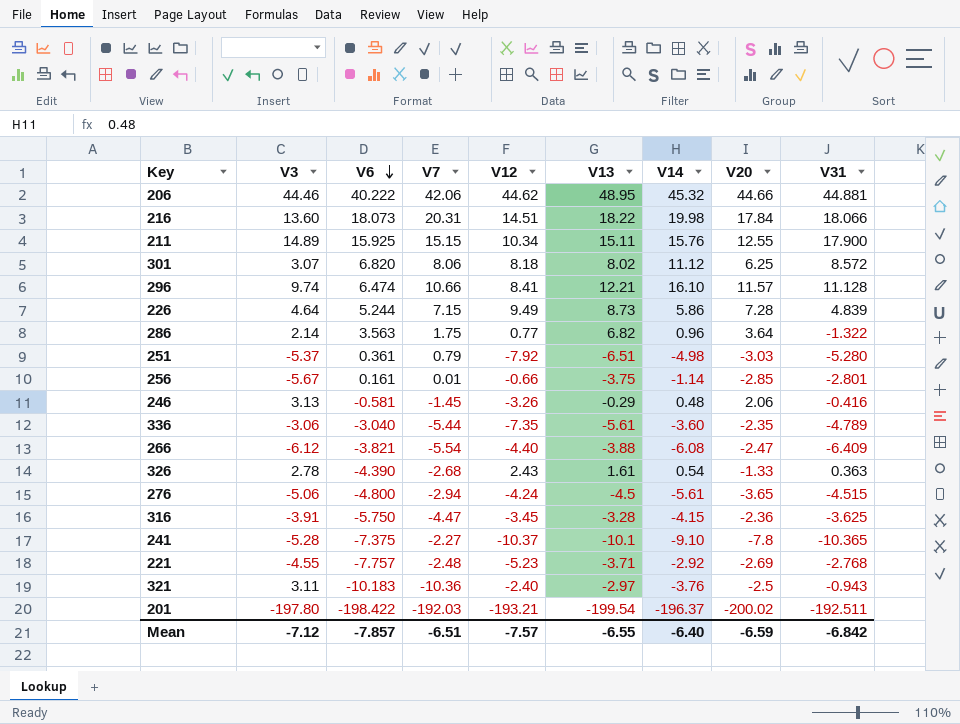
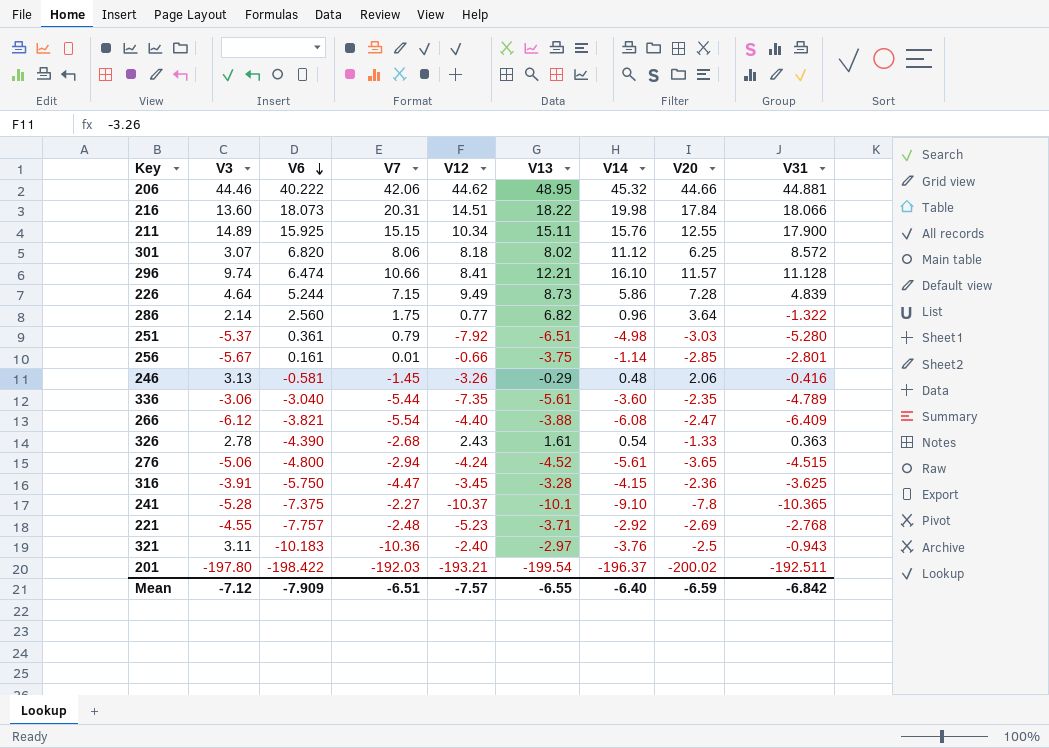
286 | V6: 3.563 -> 2.560
276 | V13: -4.5 -> -4.52
Mean | V6: -7.857 -> -7.909

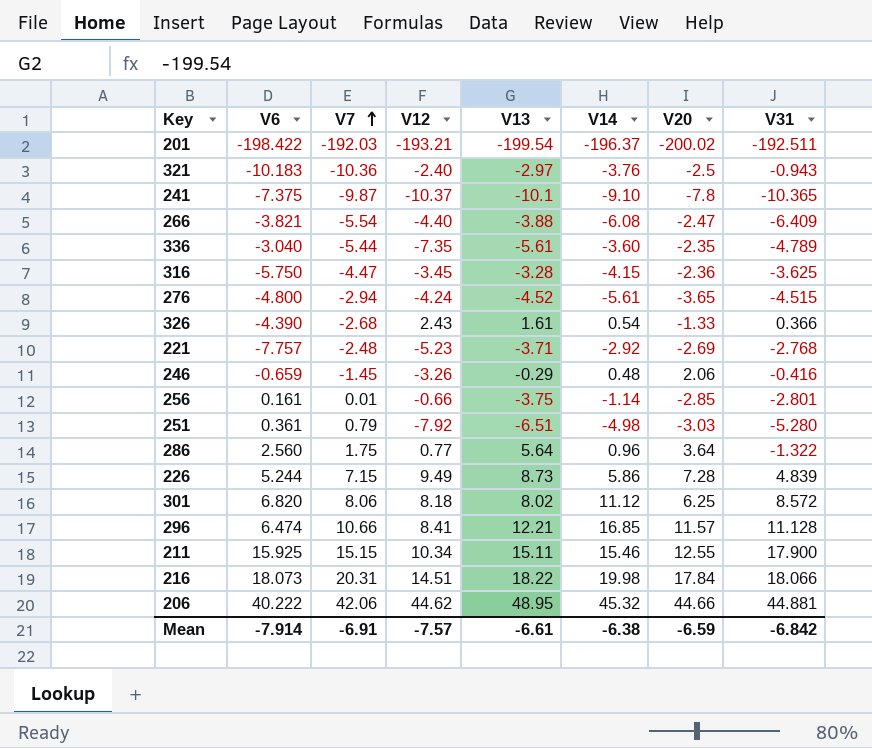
row order: V6 descending -> V7 ascending
column V3 | position: 2 -> none
241 | V7: -2.27 -> -9.87
326 | V31: 0.363 -> 0.366
246 | V6: -0.581 -> -0.659
286 | V13: 6.82 -> 5.64
296 | V14: 16.10 -> 16.85
211 | V14: 15.76 -> 15.46
Mean | V6: -7.909 -> -7.914
Mean | V7: -6.51 -> -6.91
Mean | V13: -6.55 -> -6.61
Mean | V14: -6.40 -> -6.38

